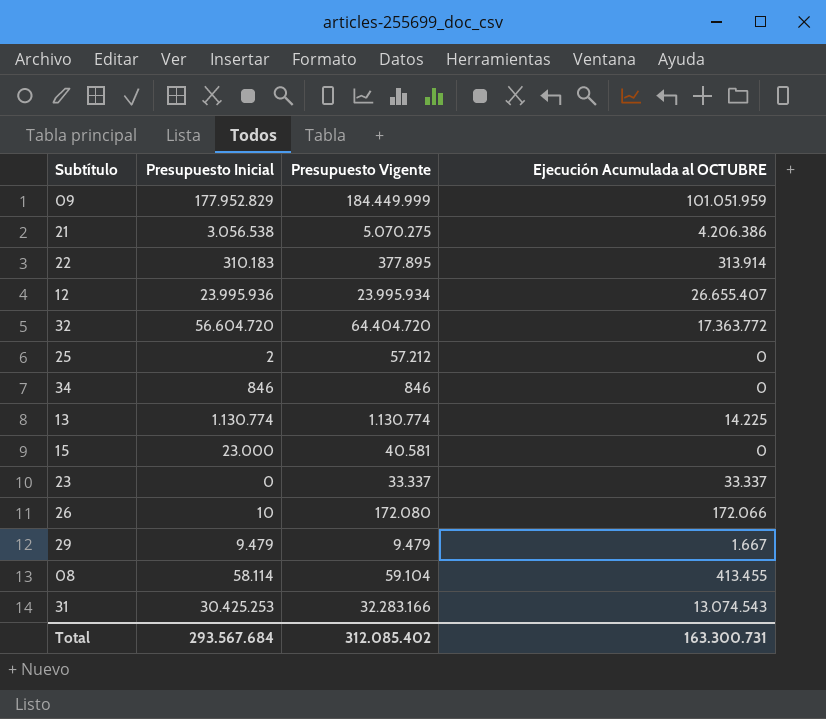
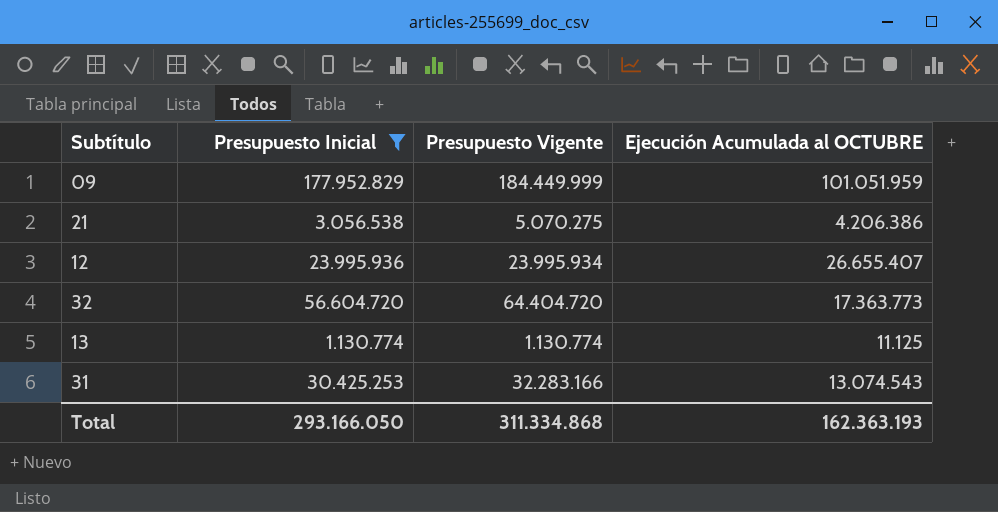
filter: none -> Presupuesto Inicial >= 1.130.774
32 | Ejecución Acumulada al OCTUBRE: 17.363.772 -> 17.363.773
13 | Ejecución Acumulada al OCTUBRE: 14.225 -> 11.125
Total | Presupuesto Inicial: 293.567.684 -> 293.166.050
Total | Presupuesto Vigente: 312.085.402 -> 311.334.868
Total | Ejecución Acumulada al OCTUBRE: 163.300.731 -> 162.363.193

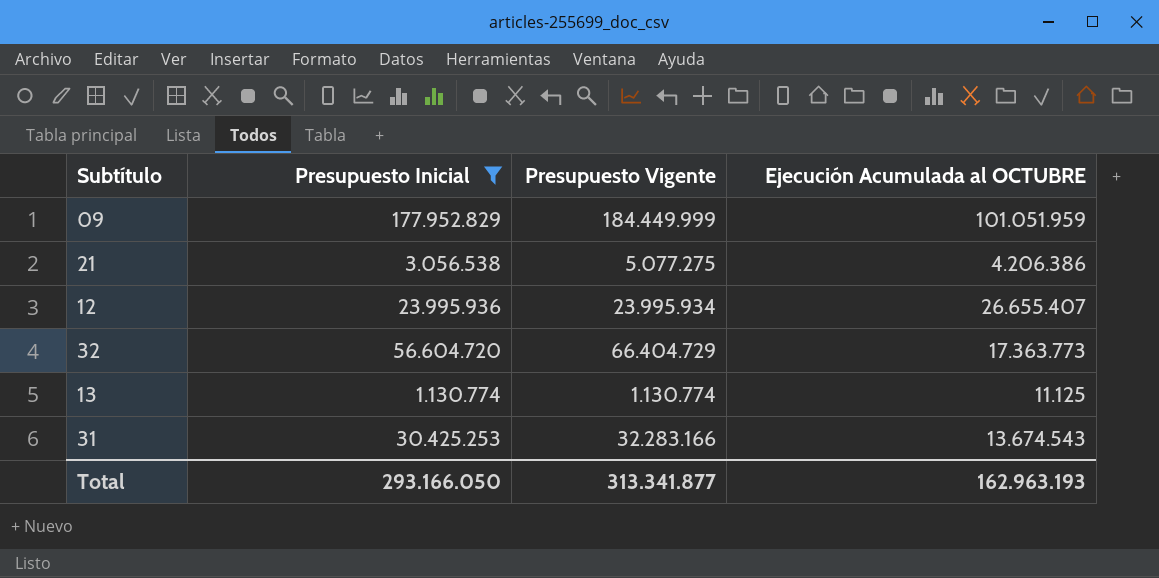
21 | Presupuesto Vigente: 5.070.275 -> 5.077.275
32 | Presupuesto Vigente: 64.404.720 -> 66.404.729
31 | Ejecución Acumulada al OCTUBRE: 13.074.543 -> 13.674.543
Total | Presupuesto Vigente: 311.334.868 -> 313.341.877
Total | Ejecución Acumulada al OCTUBRE: 162.363.193 -> 162.963.193

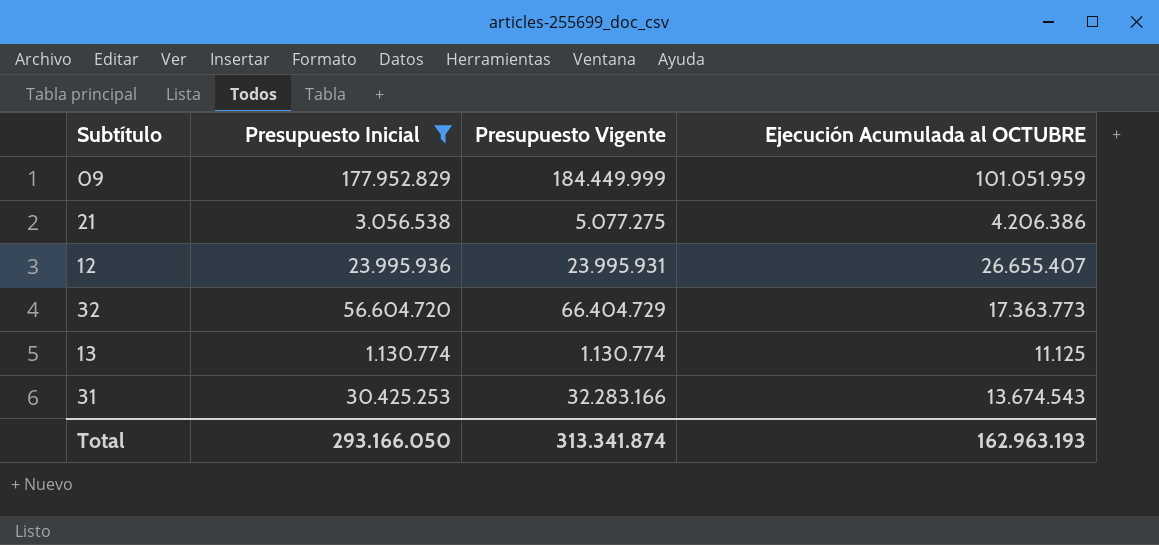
12 | Presupuesto Vigente: 23.995.934 -> 23.995.931
Total | Presupuesto Vigente: 313.341.877 -> 313.341.874

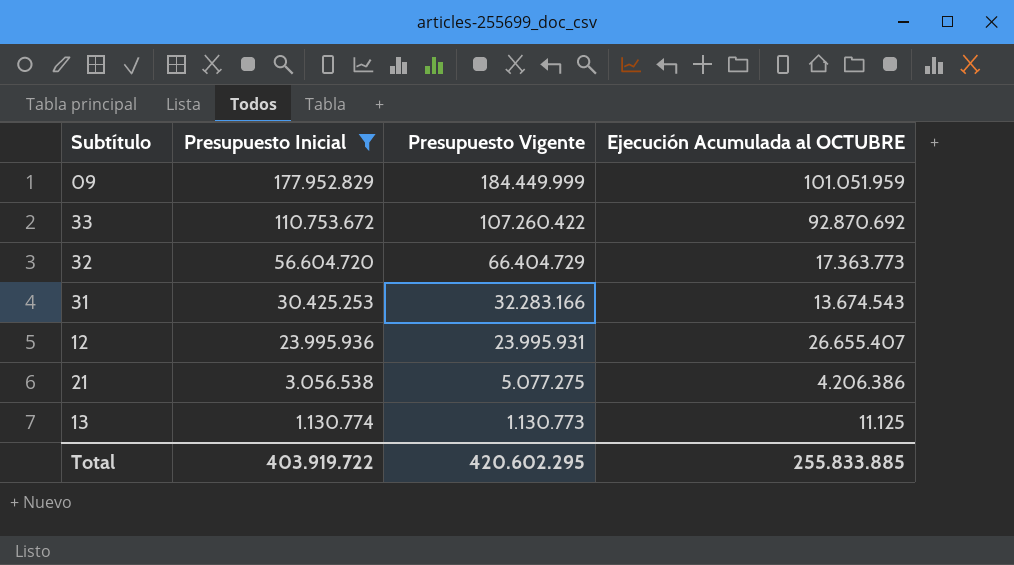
row order: none -> Presupuesto Inicial descending
row 33: none -> 110.753.672 | 107.260.422 | 92.870.692
13 | Presupuesto Vigente: 1.130.774 -> 1.130.773
Total | Presupuesto Inicial: 293.166.050 -> 403.919.722
Total | Presupuesto Vigente: 313.341.874 -> 420.602.295
Total | Ejecución Acumulada al OCTUBRE: 162.963.193 -> 255.833.885

